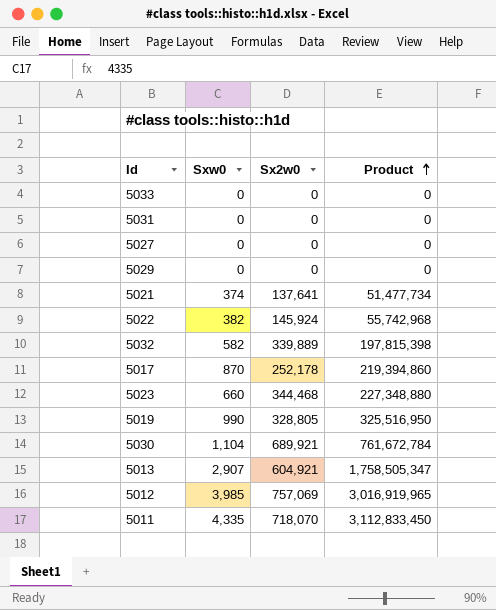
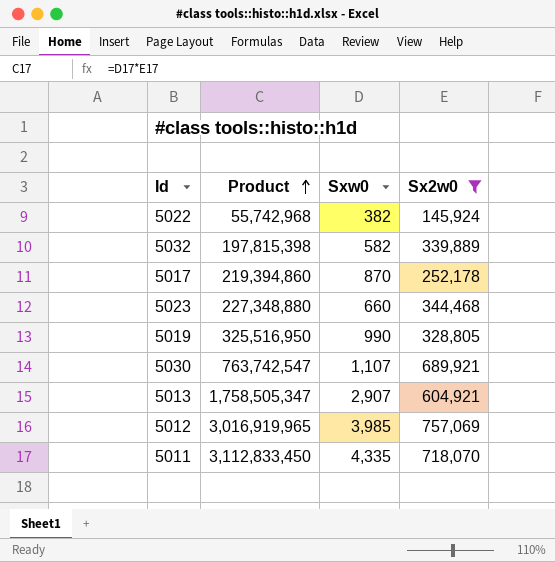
filter: none -> Sx2w0 >= 145,924
column Product | position: 4 -> 2
5030 | Product: 761,672,784 -> 763,742,547
5030 | Sxw0: 1,104 -> 1,107

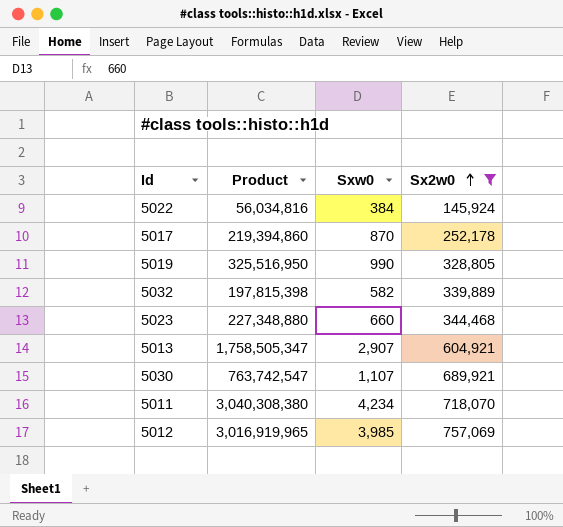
row order: Product ascending -> Sx2w0 ascending
5022 | Product: 55,742,968 -> 56,034,816
5022 | Sxw0: 382 -> 384
5011 | Product: 3,112,833,450 -> 3,040,308,380
5011 | Sxw0: 4,335 -> 4,234

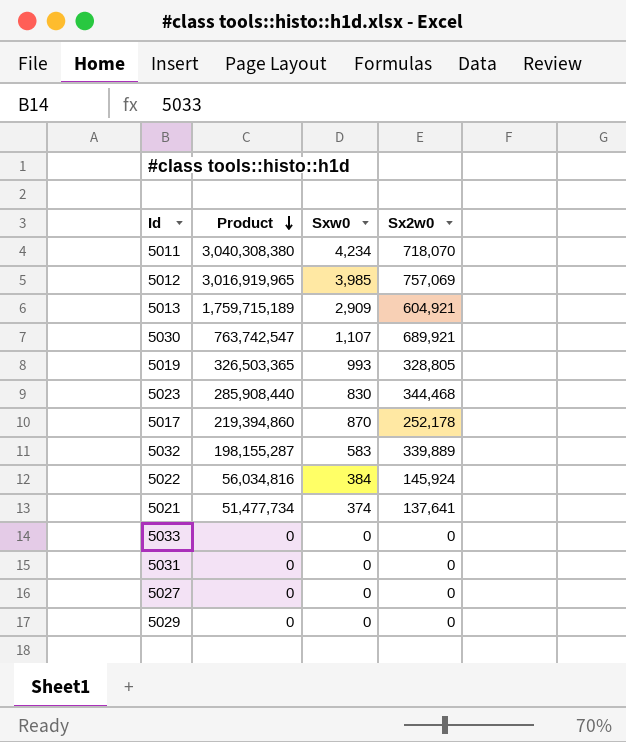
filter: Sx2w0 >= 145,924 -> none
row order: Sx2w0 ascending -> Product descending
5013 | Product: 1,758,505,347 -> 1,759,715,189
5013 | Sxw0: 2,907 -> 2,909
5019 | Product: 325,516,950 -> 326,503,365
5019 | Sxw0: 990 -> 993
5023 | Product: 227,348,880 -> 285,908,440
5023 | Sxw0: 660 -> 830
5032 | Product: 197,815,398 -> 198,155,287
5032 | Sxw0: 582 -> 583

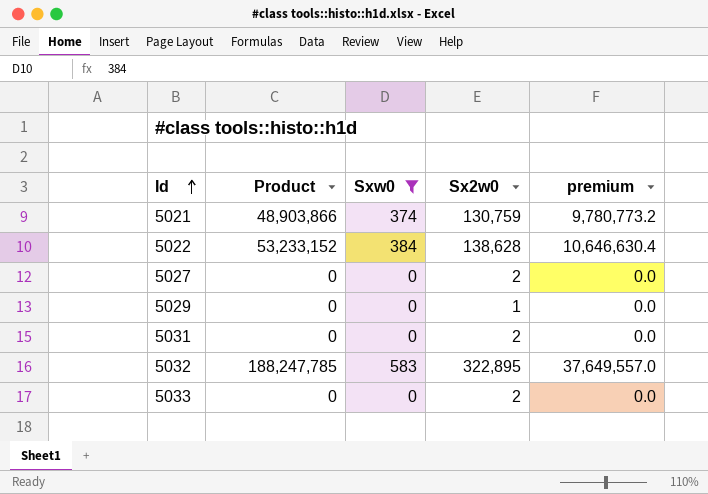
filter: none -> Sxw0 <= 583
row order: Product descending -> Id ascending
column premium | formula: none -> [Product] * 0.2
5021 | Product: 51,477,734 -> 48,903,866
5021 | Sx2w0: 137,641 -> 130,759
5022 | Product: 56,034,816 -> 53,233,152
5022 | Sx2w0: 145,924 -> 138,628
5027 | Sx2w0: 0 -> 2
5029 | Sx2w0: 0 -> 1
5031 | Sx2w0: 0 -> 2
5032 | Product: 198,155,287 -> 188,247,785
5032 | Sx2w0: 339,889 -> 322,895
5033 | Sx2w0: 0 -> 2

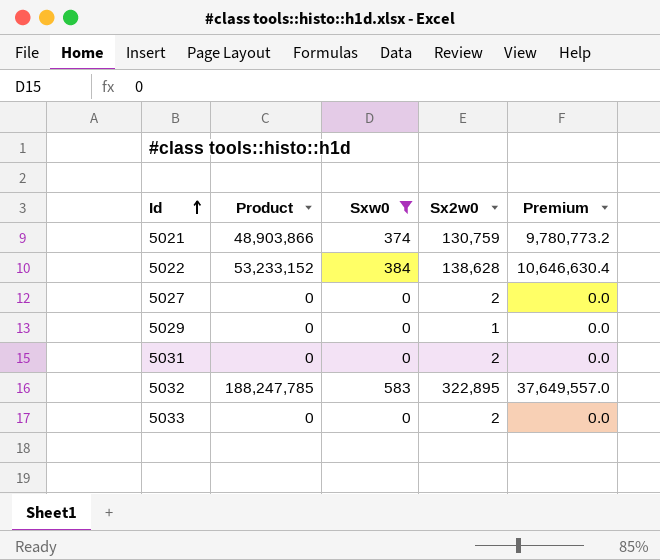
column name: premium -> Premium

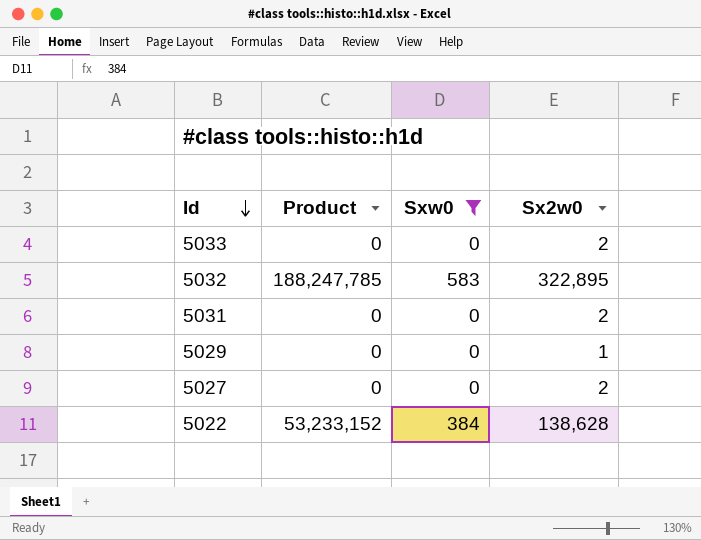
row order: Id ascending -> Id descending
column Premium | formula: [Product] * 0.2 -> none
row 5021: 48,903,866 | 374 | 130,759 | 9,780,773.2 -> none

